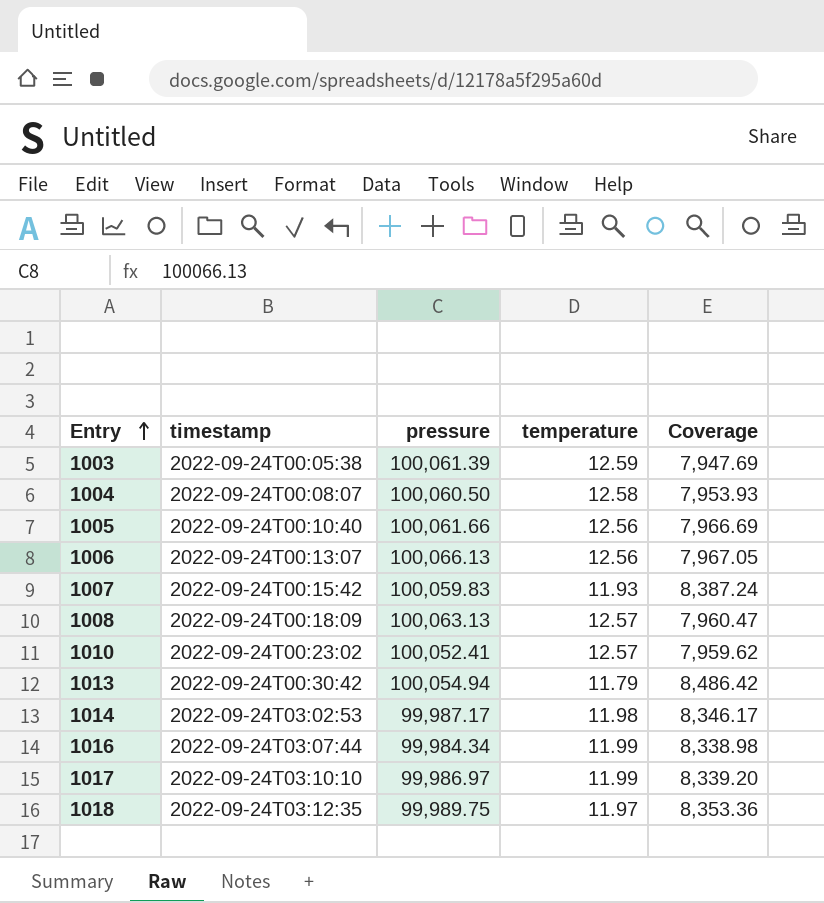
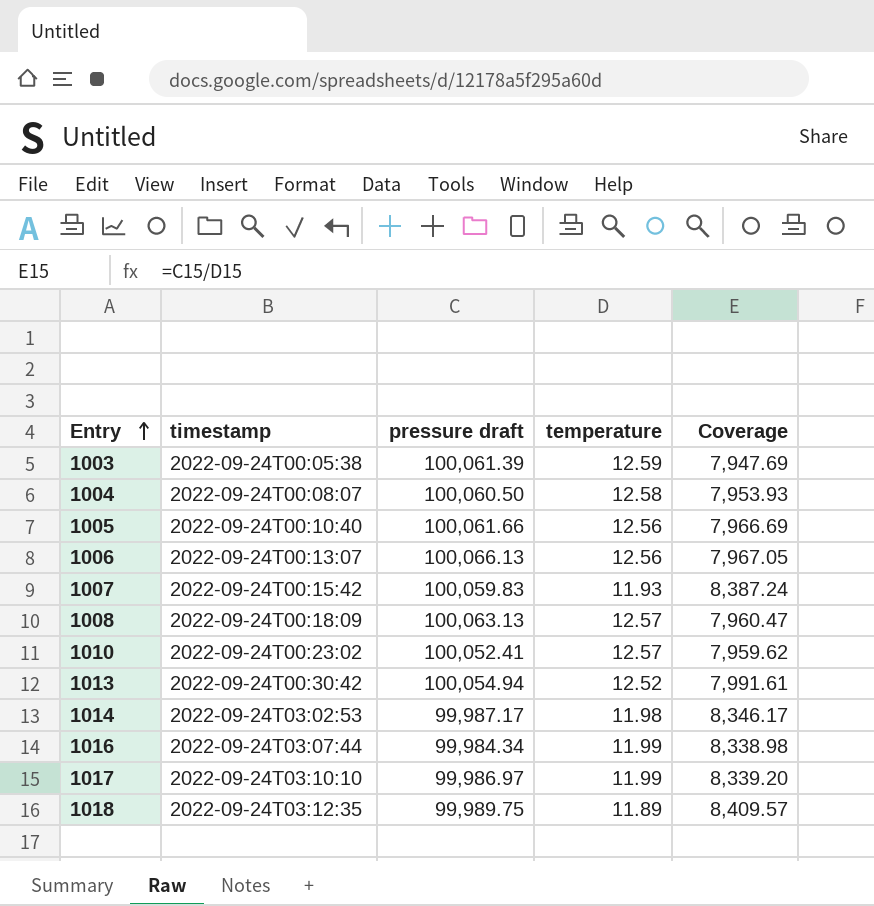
column name: pressure -> pressure draft
1013 | temperature: 11.79 -> 12.52
1013 | Coverage: 8,486.42 -> 7,991.61
1018 | temperature: 11.97 -> 11.89
1018 | Coverage: 8,353.36 -> 8,409.57

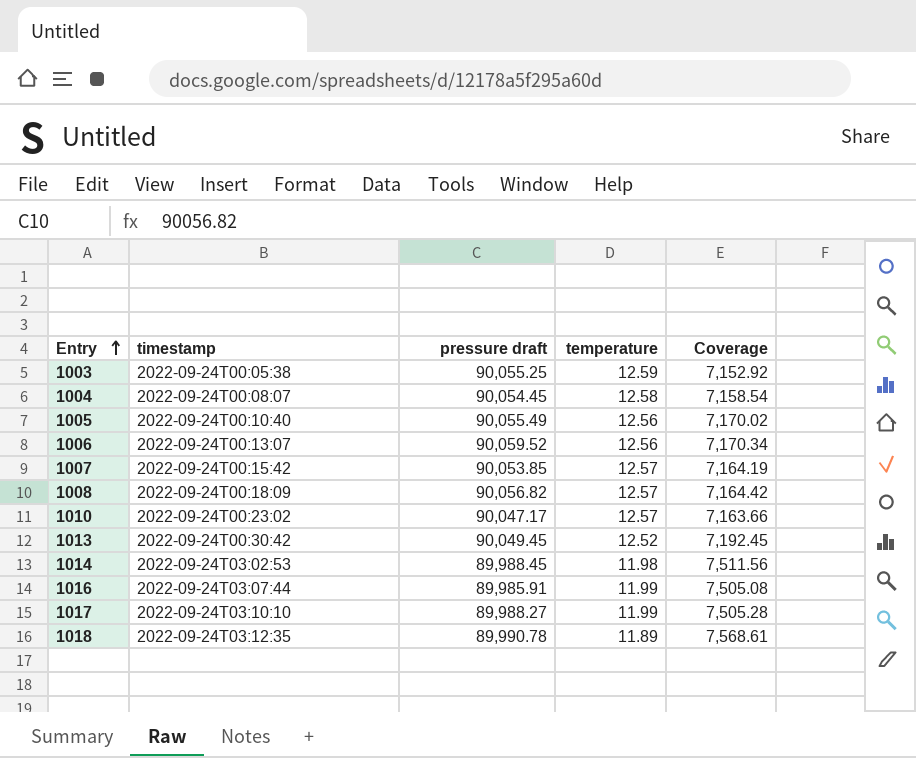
1003 | pressure draft: 100,061.39 -> 90,055.25
1003 | Coverage: 7,947.69 -> 7,152.92
1004 | pressure draft: 100,060.50 -> 90,054.45
1004 | Coverage: 7,953.93 -> 7,158.54
1005 | pressure draft: 100,061.66 -> 90,055.49
1005 | Coverage: 7,966.69 -> 7,170.02
1006 | pressure draft: 100,066.13 -> 90,059.52
1006 | Coverage: 7,967.05 -> 7,170.34
1007 | pressure draft: 100,059.83 -> 90,053.85
1007 | temperature: 11.93 -> 12.57
1007 | Coverage: 8,387.24 -> 7,164.19
1008 | pressure draft: 100,063.13 -> 90,056.82
1008 | Coverage: 7,960.47 -> 7,164.42
1010 | pressure draft: 100,052.41 -> 90,047.17
1010 | Coverage: 7,959.62 -> 7,163.66
1013 | pressure draft: 100,054.94 -> 90,049.45
1013 | Coverage: 7,991.61 -> 7,192.45
1014 | pressure draft: 99,987.17 -> 89,988.45
1014 | Coverage: 8,346.17 -> 7,511.56
1016 | pressure draft: 99,984.34 -> 89,985.91
1016 | Coverage: 8,338.98 -> 7,505.08
1017 | pressure draft: 99,986.97 -> 89,988.27
1017 | Coverage: 8,339.20 -> 7,505.28
1018 | pressure draft: 99,989.75 -> 89,990.78
1018 | Coverage: 8,409.57 -> 7,568.61

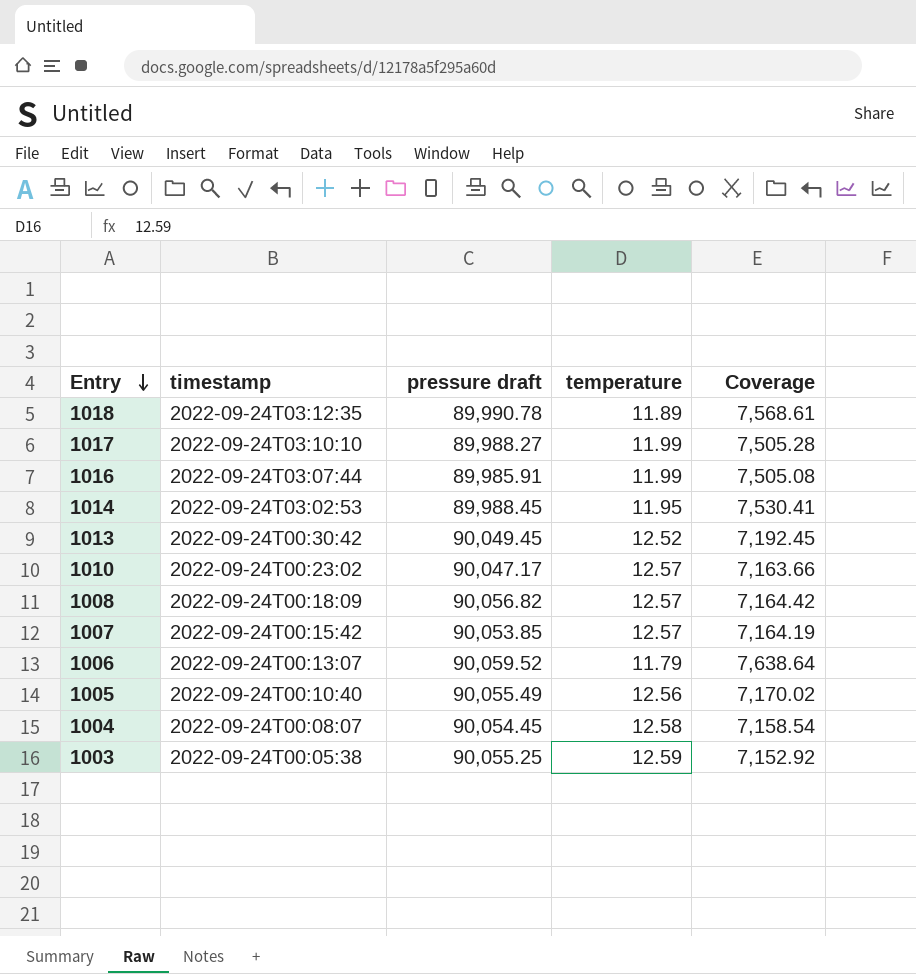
row order: Entry ascending -> Entry descending
1014 | temperature: 11.98 -> 11.95
1014 | Coverage: 7,511.56 -> 7,530.41
1006 | temperature: 12.56 -> 11.79
1006 | Coverage: 7,170.34 -> 7,638.64

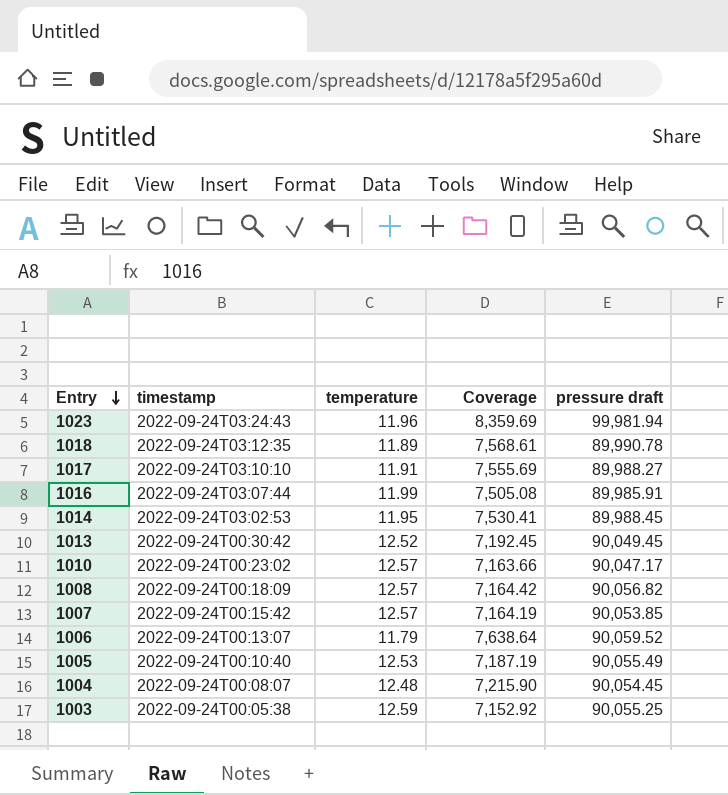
column pressure draft | position: 3 -> 5
row 1023: none -> 2022-09-24T03:24:43 | 11.96 | 8,359.69 | 99,981.94
1017 | temperature: 11.99 -> 11.91
1017 | Coverage: 7,505.28 -> 7,555.69
1005 | temperature: 12.56 -> 12.53
1005 | Coverage: 7,170.02 -> 7,187.19
1004 | temperature: 12.58 -> 12.48
1004 | Coverage: 7,158.54 -> 7,215.90

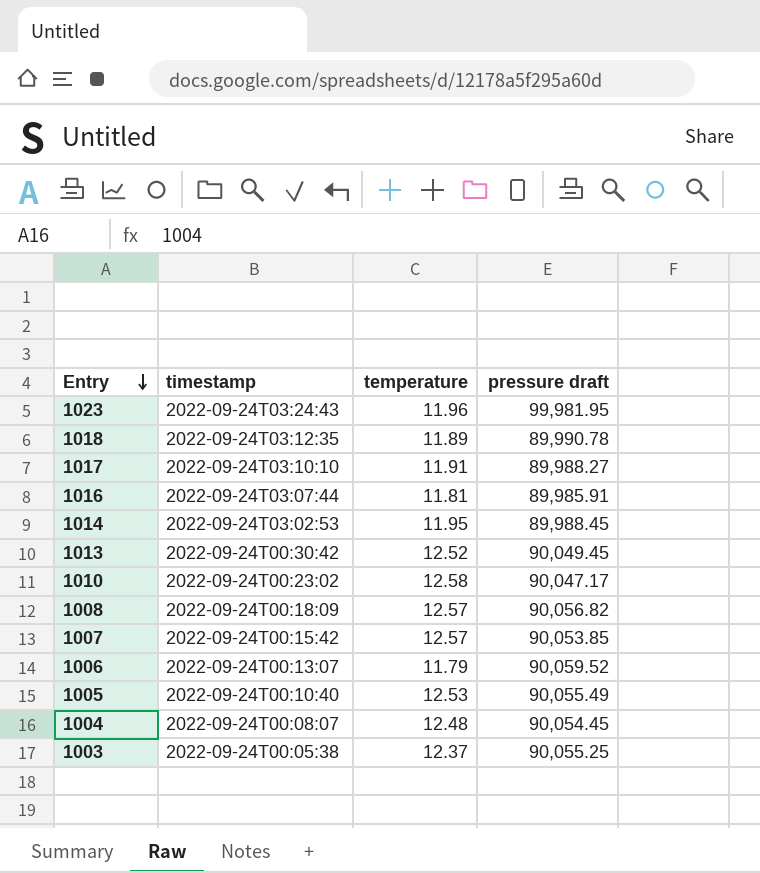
column Coverage | formula: [pressure draft] / [temperature] -> none
1023 | pressure draft: 99,981.94 -> 99,981.95
1016 | temperature: 11.99 -> 11.81
1010 | temperature: 12.57 -> 12.58
1003 | temperature: 12.59 -> 12.37

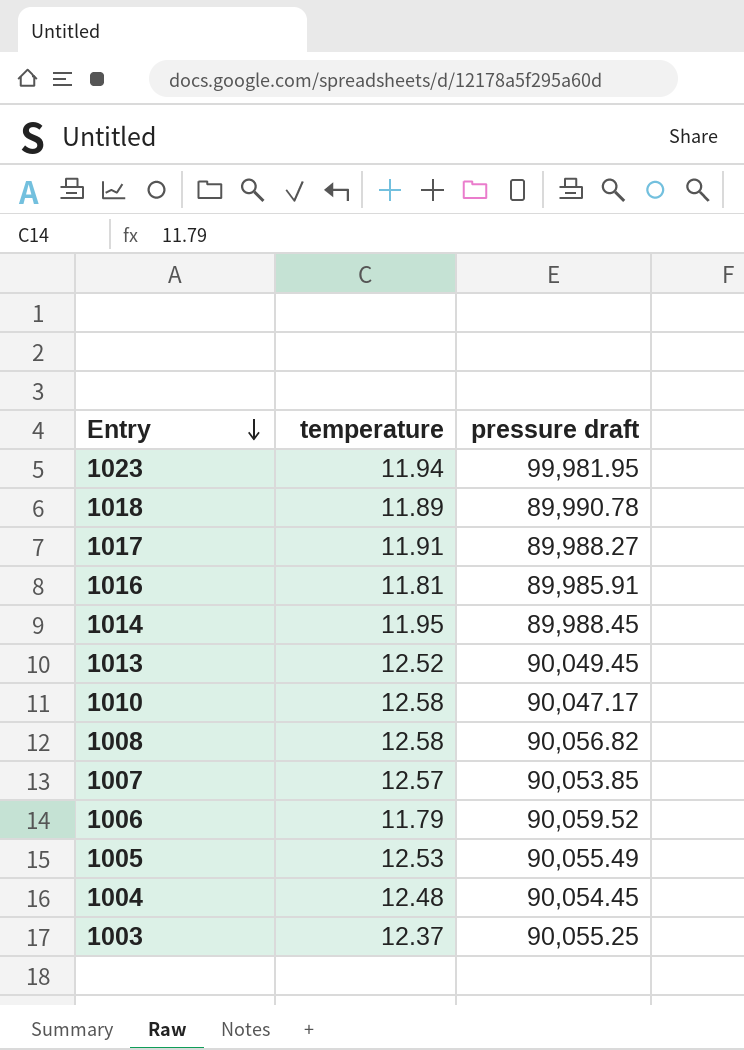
column timestamp | position: 2 -> none
1023 | temperature: 11.96 -> 11.94
1008 | temperature: 12.57 -> 12.58

